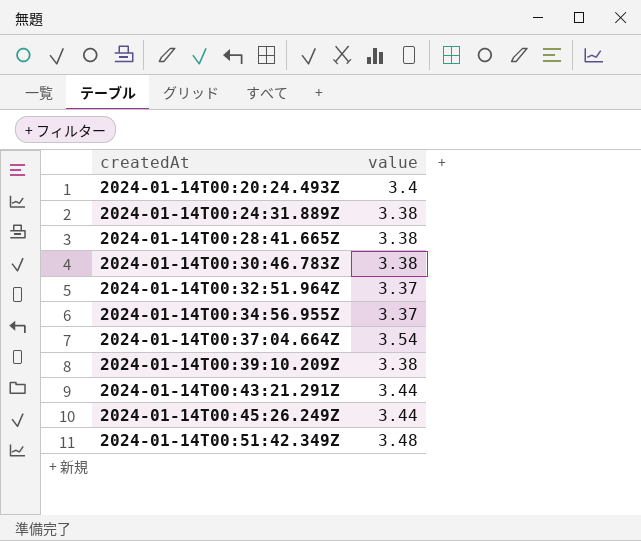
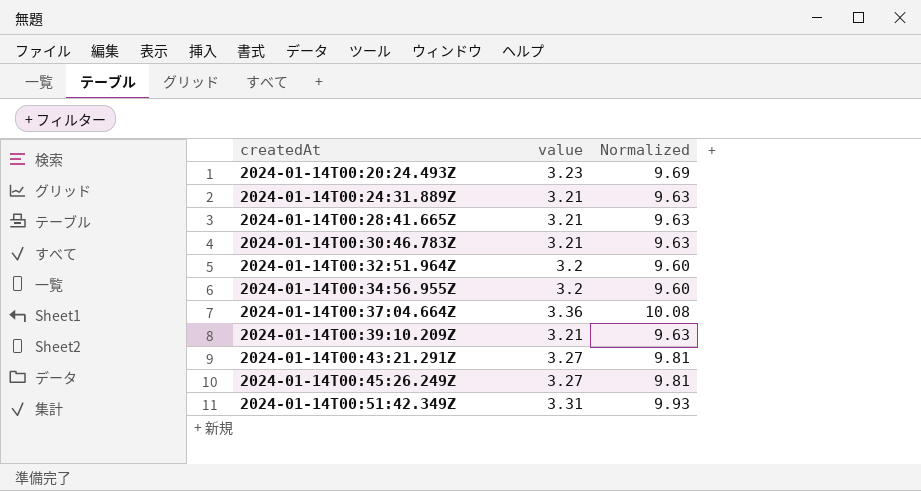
column Normalized | formula: none -> [value] * 3
2024-01-14T00:20:24.493Z | value: 3.4 -> 3.23
2024-01-14T00:24:31.889Z | value: 3.38 -> 3.21
2024-01-14T00:28:41.665Z | value: 3.38 -> 3.21
2024-01-14T00:30:46.783Z | value: 3.38 -> 3.21
2024-01-14T00:32:51.964Z | value: 3.37 -> 3.2
2024-01-14T00:34:56.955Z | value: 3.37 -> 3.2
2024-01-14T00:37:04.664Z | value: 3.54 -> 3.36
2024-01-14T00:39:10.209Z | value: 3.38 -> 3.21
2024-01-14T00:43:21.291Z | value: 3.44 -> 3.27
2024-01-14T00:45:26.249Z | value: 3.44 -> 3.27
2024-01-14T00:51:42.349Z | value: 3.48 -> 3.31

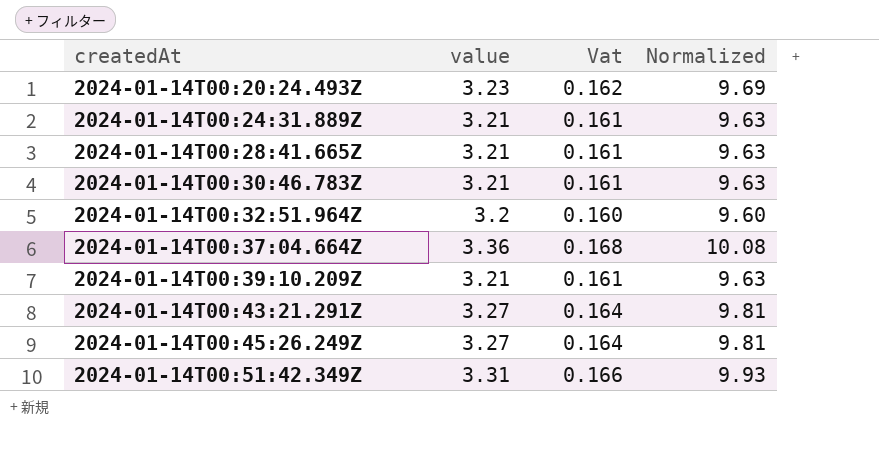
column Vat | formula: none -> [value] * 0.05
row 2024-01-14T00:34:56.955Z: 3.2 | 9.60 -> none

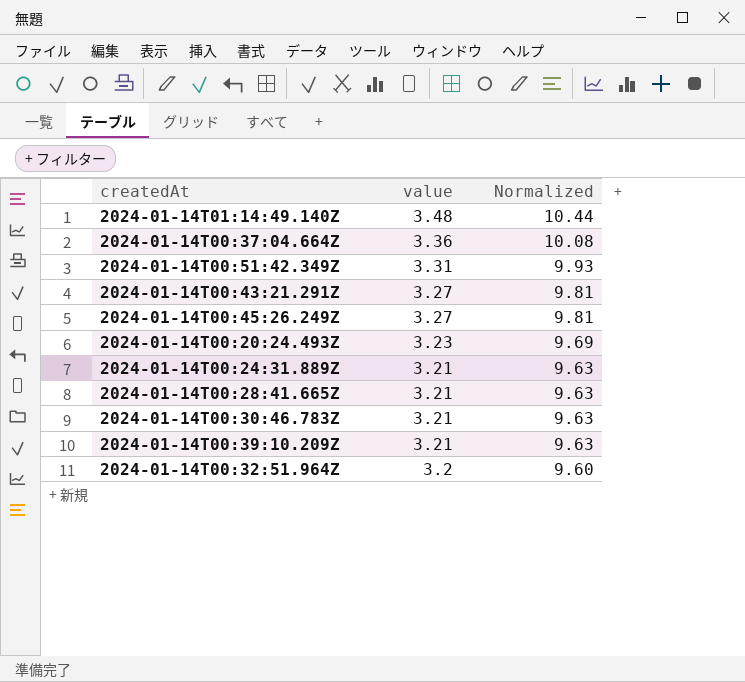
row order: createdAt ascending -> value descending
column Vat | formula: [value] * 0.05 -> none
row 2024-01-14T01:14:49.140Z: none -> 3.48 | 10.44

